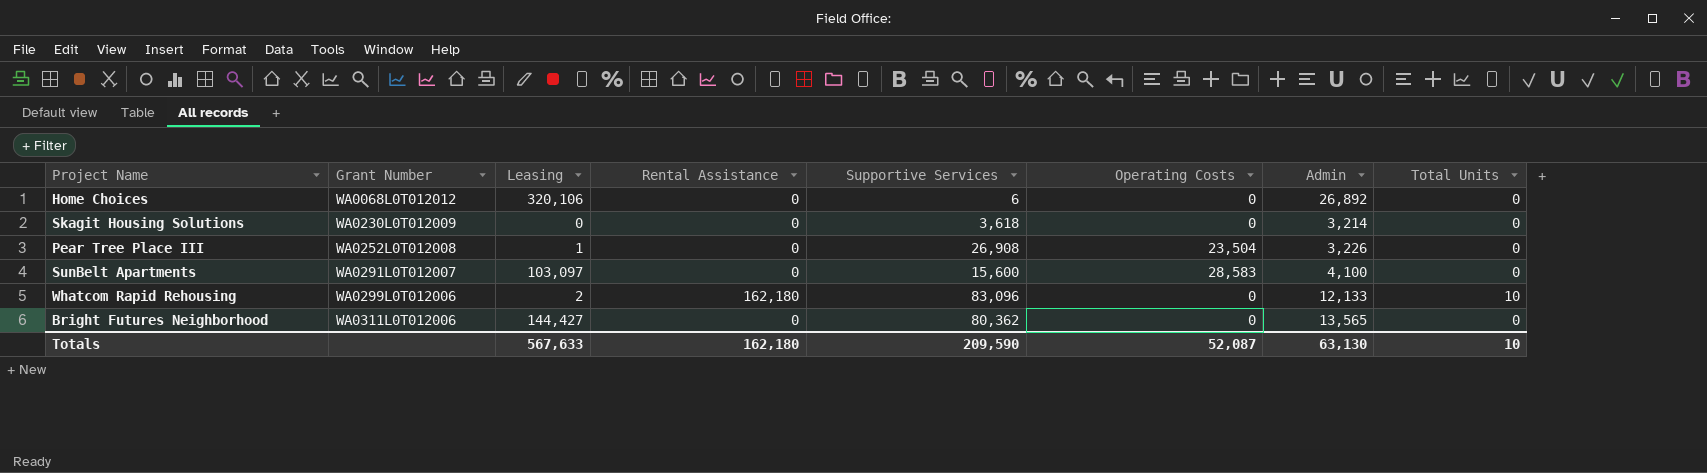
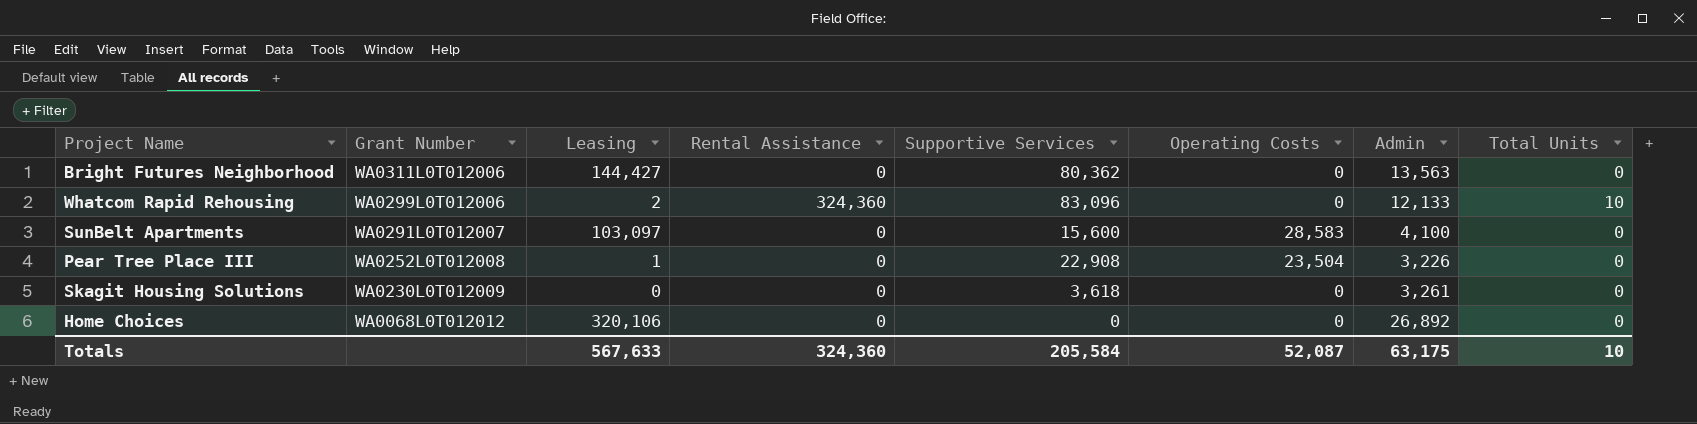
row order: Grant Number ascending -> Grant Number descending
Bright Futures Neighborhood | Admin: 13,565 -> 13,563
Whatcom Rapid Rehousing | Rental Assistance: 162,180 -> 324,360
Pear Tree Place III | Supportive Services: 26,908 -> 22,908
Skagit Housing Solutions | Admin: 3,214 -> 3,261
Home Choices | Supportive Services: 6 -> 0
Totals | Rental Assistance: 162,180 -> 324,360
Totals | Supportive Services: 209,590 -> 205,584
Totals | Admin: 63,130 -> 63,175

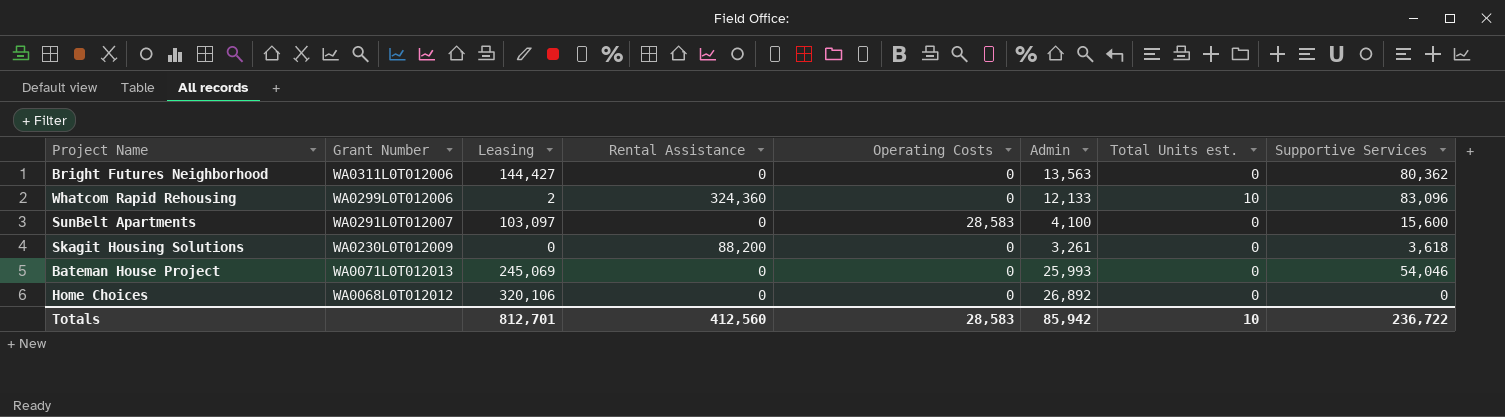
column name: Total Units -> Total Units est.
column Supportive Services | position: 5 -> 8
row Pear Tree Place III: WA0252L0T012008 | 1 | 0 | 22,908 | 23,504 | 3,226 | 0 -> none
Skagit Housing Solutions | Rental Assistance: 0 -> 88,200
row Bateman House Project: none -> WA0071L0T012013 | 245,069 | 0 | 0 | 25,993 | 0 | 54,046
Totals | Leasing: 567,633 -> 812,701
Totals | Rental Assistance: 324,360 -> 412,560
Totals | Operating Costs: 52,087 -> 28,583
Totals | Admin: 63,175 -> 85,942
Totals | Supportive Services: 205,584 -> 236,722

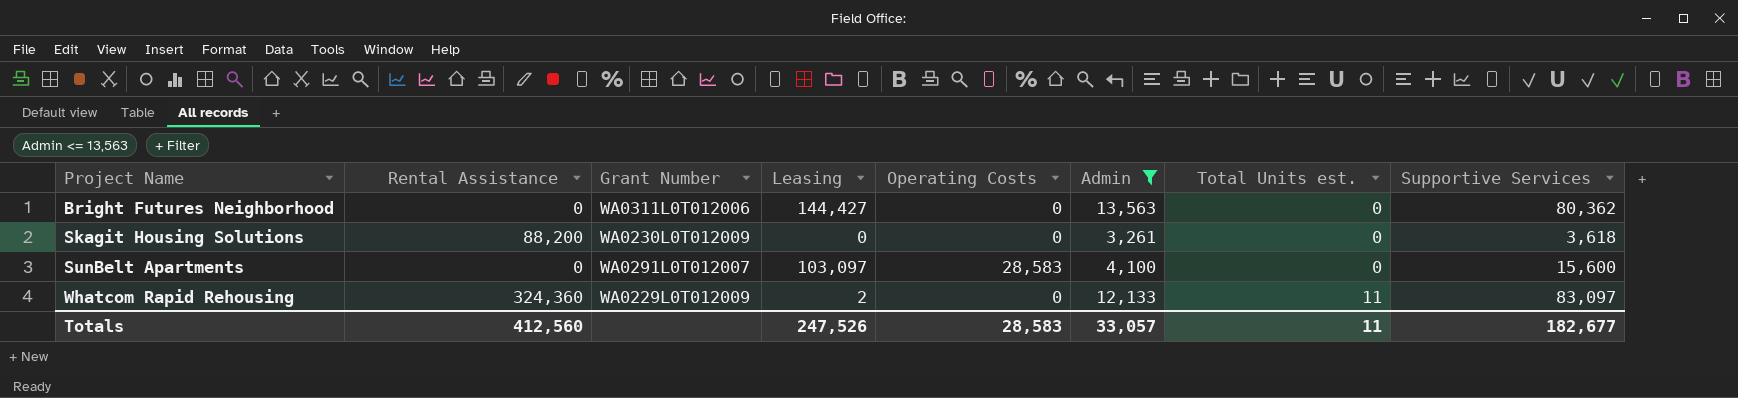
filter: none -> Admin <= 13,563
row order: Grant Number descending -> Project Name ascending
column Rental Assistance | position: 4 -> 2
Whatcom Rapid Rehousing | Grant Number: WA0299L0T012006 -> WA0229L0T012009
Whatcom Rapid Rehousing | Total Units est.: 10 -> 11
Whatcom Rapid Rehousing | Supportive Services: 83,096 -> 83,097
Totals | Leasing: 812,701 -> 247,526
Totals | Admin: 85,942 -> 33,057
Totals | Total Units est.: 10 -> 11
Totals | Supportive Services: 236,722 -> 182,677

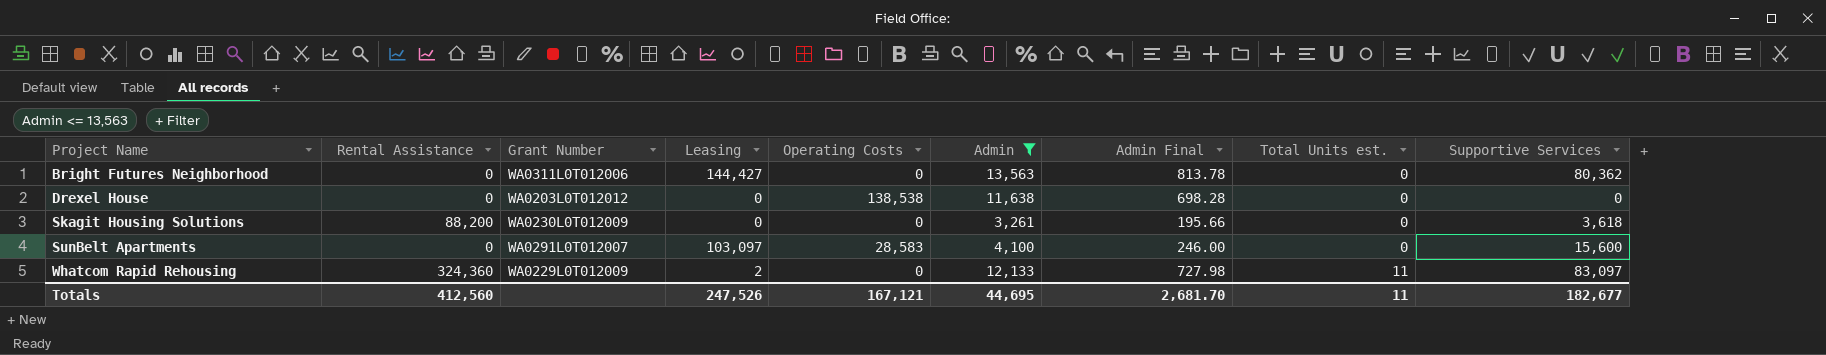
column Admin Final | formula: none -> [Admin] * 0.06
row Drexel House: none -> 0 | WA0203L0T012012 | 0 | 138,538 | 11,638 | 698.28 | 0 | 0
Totals | Operating Costs: 28,583 -> 167,121
Totals | Admin: 33,057 -> 44,695

